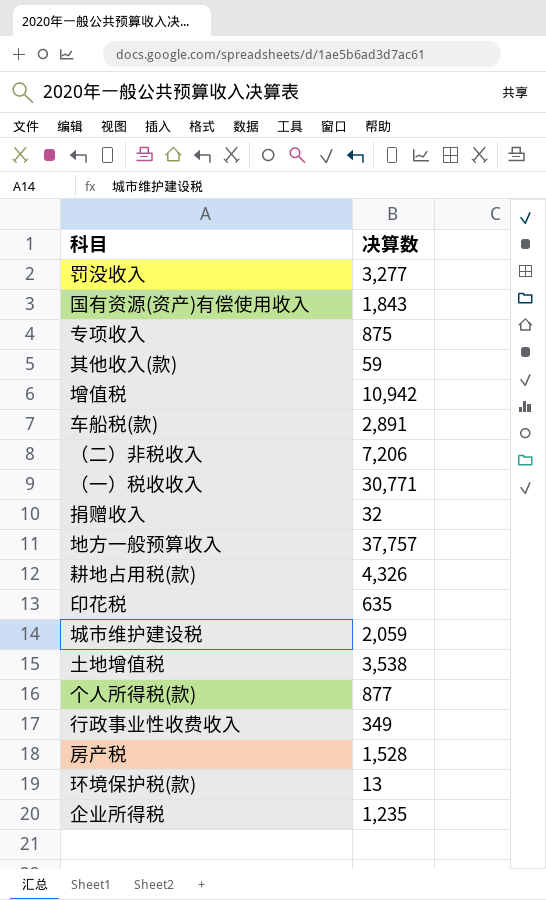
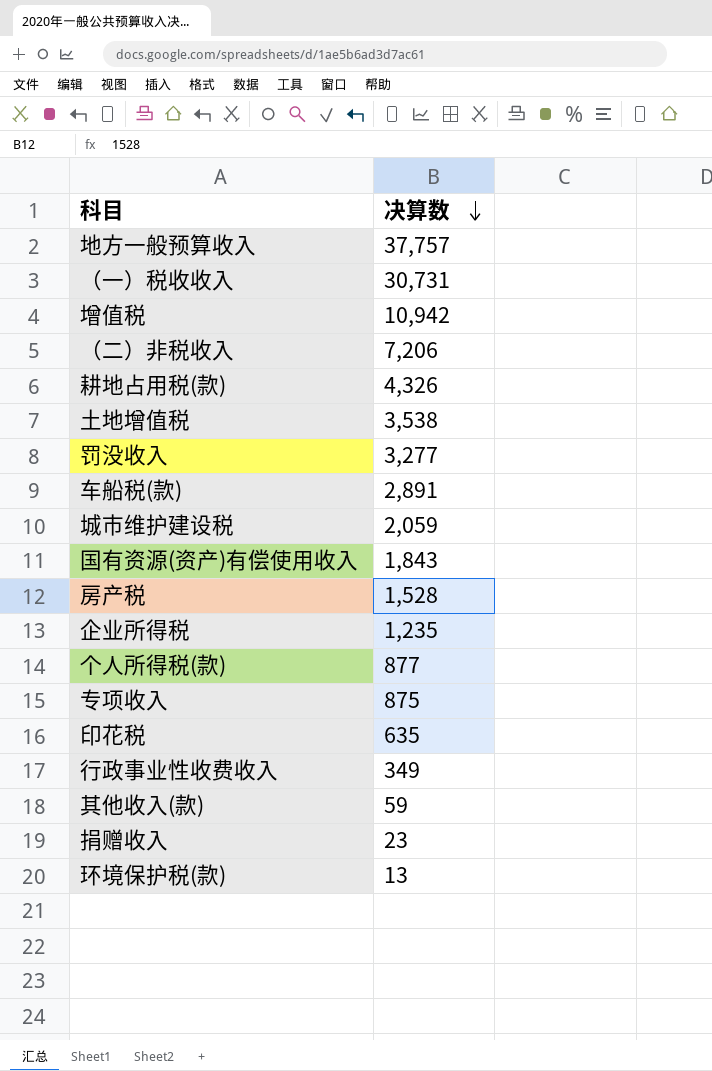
row order: none -> 决算数 descending
（一）税收收入 | 决算数: 30,771 -> 30,731
捐赠收入 | 决算数: 32 -> 23

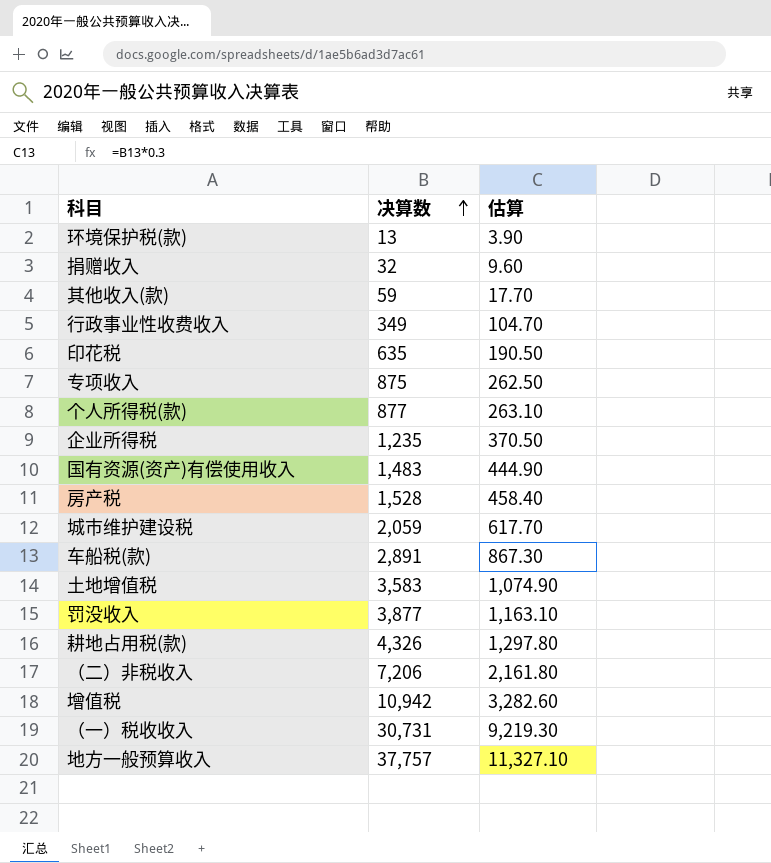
row order: 决算数 descending -> 决算数 ascending
column 估算 | formula: none -> [决算数] * 0.3
捐赠收入 | 决算数: 23 -> 32
国有资源(资产)有偿使用收入 | 决算数: 1,843 -> 1,483
土地增值税 | 决算数: 3,538 -> 3,583
罚没收入 | 决算数: 3,277 -> 3,877

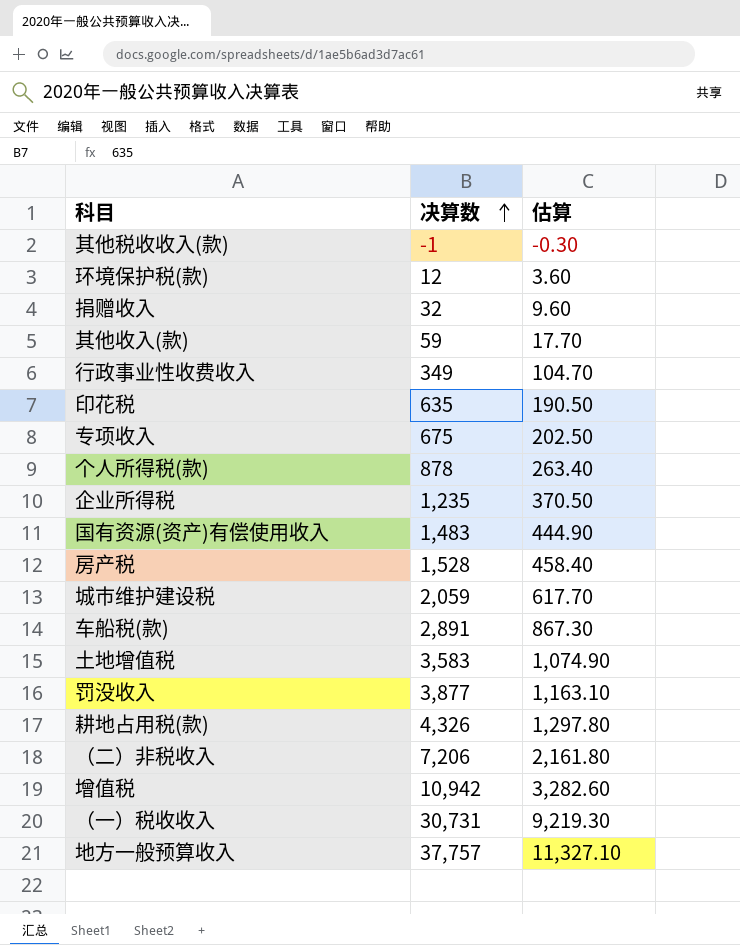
row 其他税收收入(款): none -> -1 | -0.30
环境保护税(款) | 决算数: 13 -> 12
环境保护税(款) | 估算: 3.90 -> 3.60
专项收入 | 决算数: 875 -> 675
专项收入 | 估算: 262.50 -> 202.50
个人所得税(款) | 决算数: 877 -> 878
个人所得税(款) | 估算: 263.10 -> 263.40

